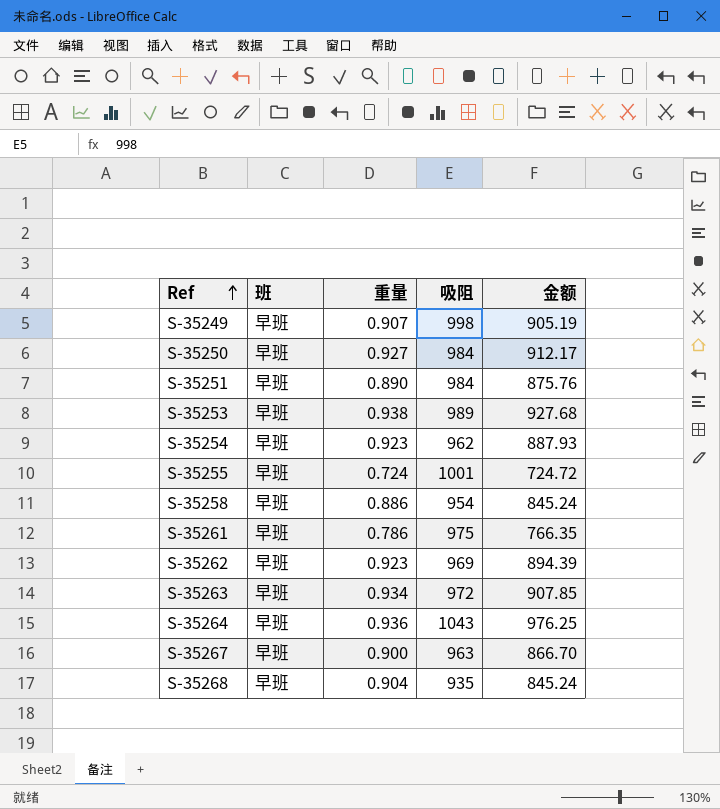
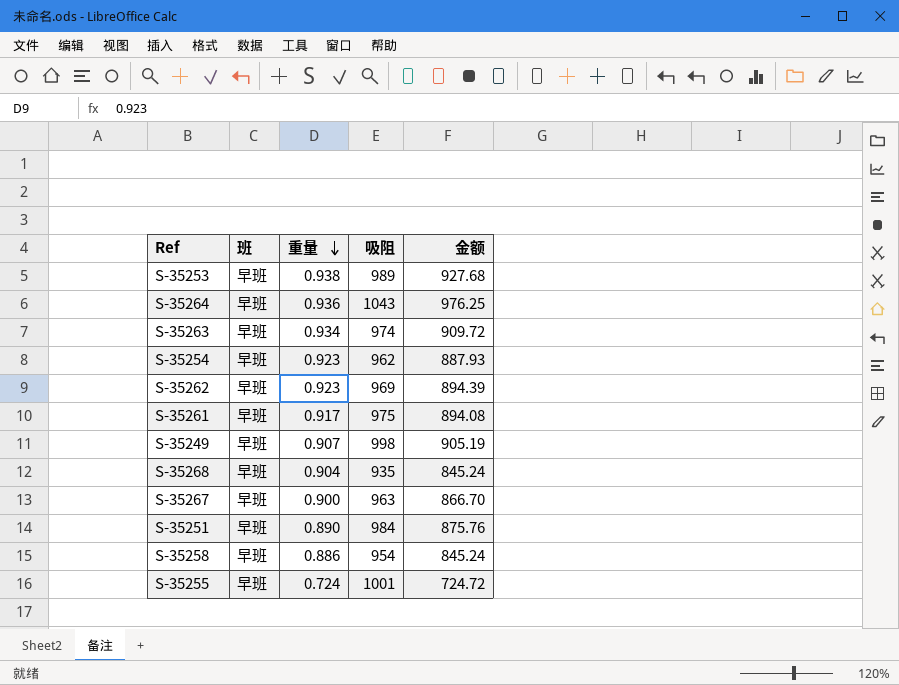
row order: Ref ascending -> 重量 descending
row S-35250: 早班 | 0.927 | 984 | 912.17 -> none
S-35263 | 吸阻: 972 -> 974
S-35263 | 金额: 907.85 -> 909.72
S-35261 | 重量: 0.786 -> 0.917
S-35261 | 金额: 766.35 -> 894.08

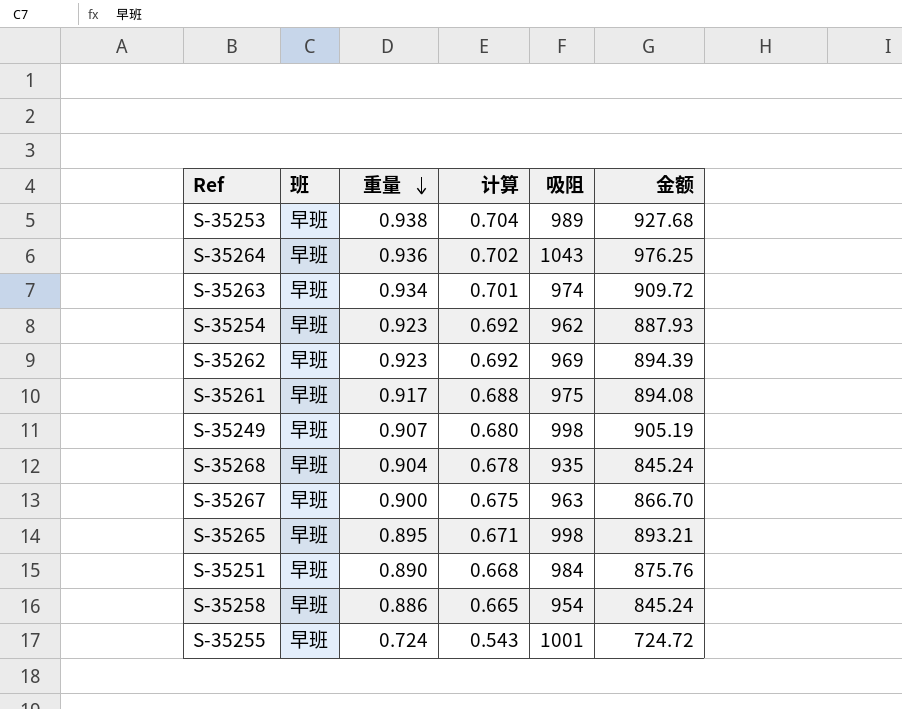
column 计算 | formula: none -> [重量] * 0.75
row S-35265: none -> 早班 | 0.895 | 0.671 | 998 | 893.21

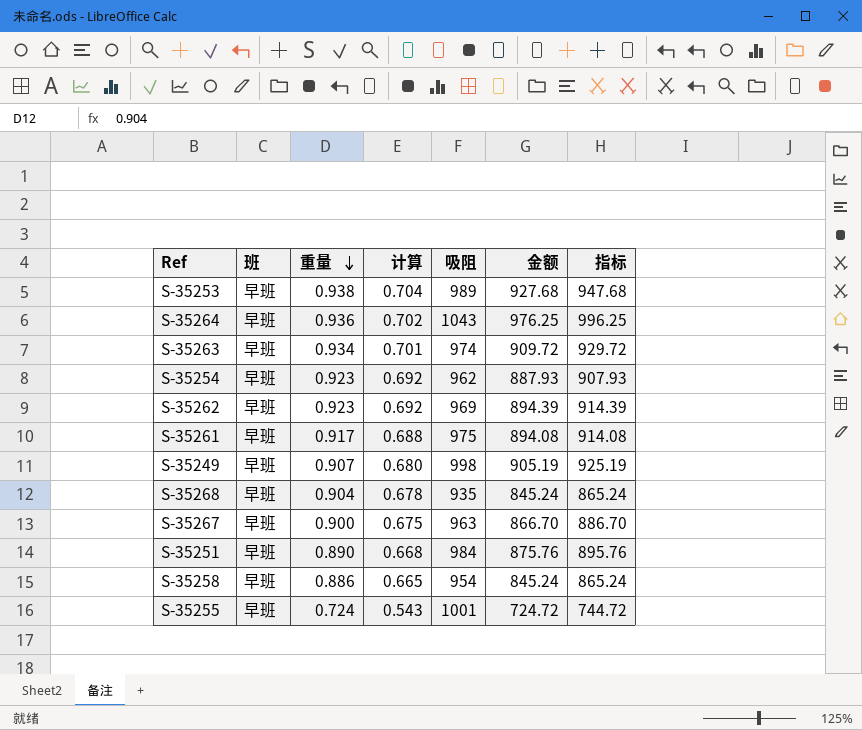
column 指标 | formula: none -> [金额] + 20
row S-35265: 早班 | 0.895 | 0.671 | 998 | 893.21 -> none

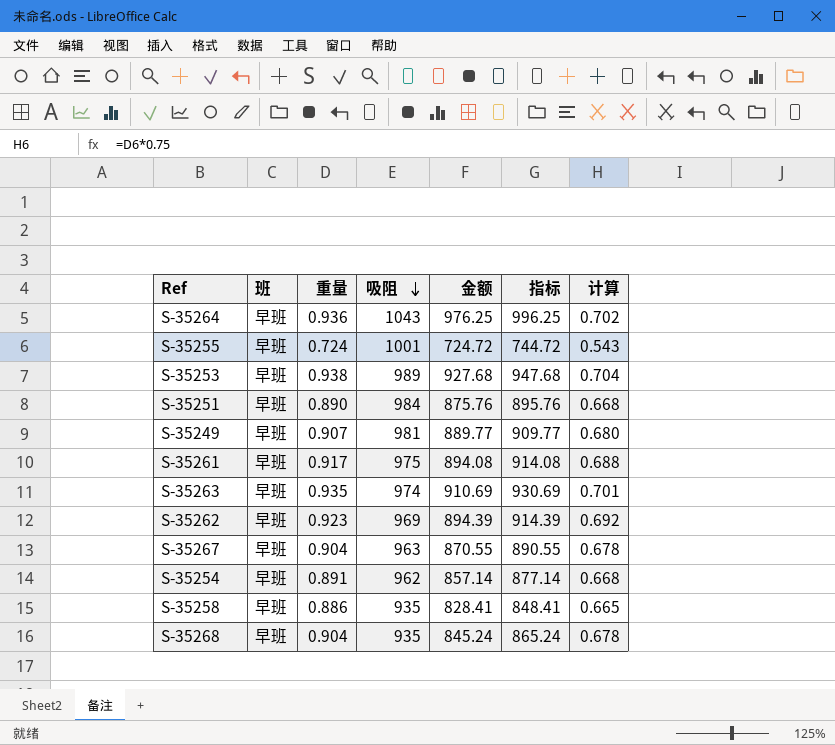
row order: 重量 descending -> 吸阻 descending
column 计算 | position: 4 -> 7
S-35249 | 吸阻: 998 -> 981
S-35249 | 金额: 905.19 -> 889.77
S-35249 | 指标: 925.19 -> 909.77
S-35263 | 重量: 0.934 -> 0.935
S-35263 | 金额: 909.72 -> 910.69
S-35263 | 指标: 929.72 -> 930.69
S-35267 | 重量: 0.900 -> 0.904
S-35267 | 金额: 866.70 -> 870.55
S-35267 | 指标: 886.70 -> 890.55
S-35267 | 计算: 0.675 -> 0.678
S-35254 | 重量: 0.923 -> 0.891
S-35254 | 金额: 887.93 -> 857.14
S-35254 | 指标: 907.93 -> 877.14
S-35254 | 计算: 0.692 -> 0.668
S-35258 | 吸阻: 954 -> 935
S-35258 | 金额: 845.24 -> 828.41
S-35258 | 指标: 865.24 -> 848.41

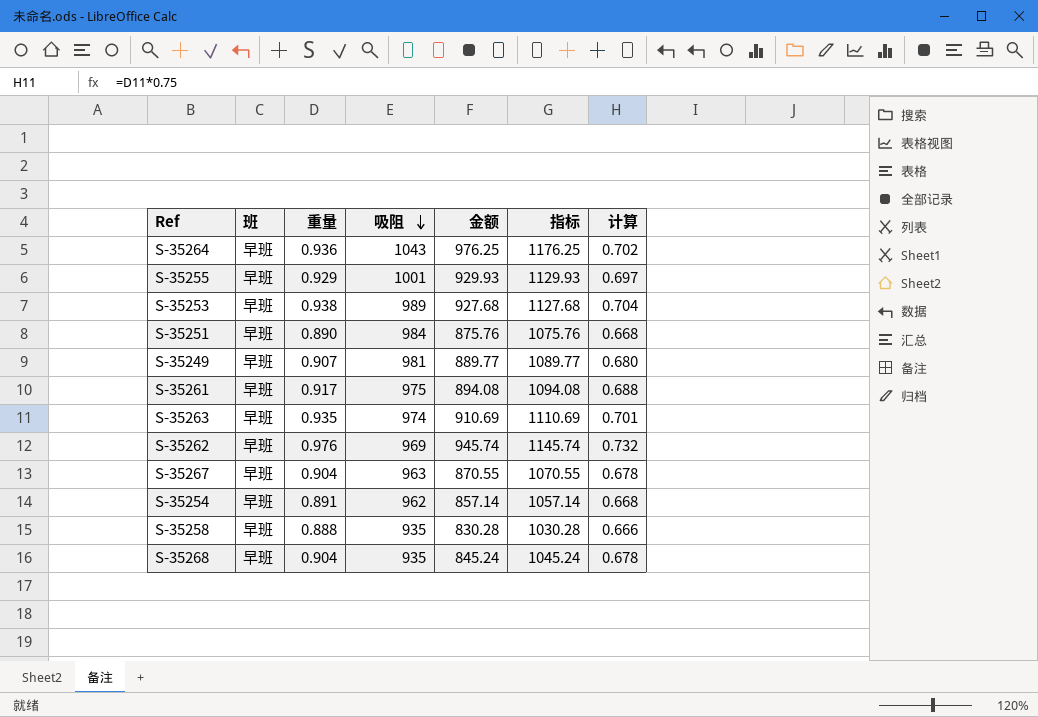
column 指标 | formula: [金额] + 20 -> [金额] + 200
S-35255 | 重量: 0.724 -> 0.929
S-35255 | 金额: 724.72 -> 929.93
S-35255 | 计算: 0.543 -> 0.697
S-35262 | 重量: 0.923 -> 0.976
S-35262 | 金额: 894.39 -> 945.74
S-35262 | 计算: 0.692 -> 0.732
S-35258 | 重量: 0.886 -> 0.888
S-35258 | 金额: 828.41 -> 830.28
S-35258 | 计算: 0.665 -> 0.666

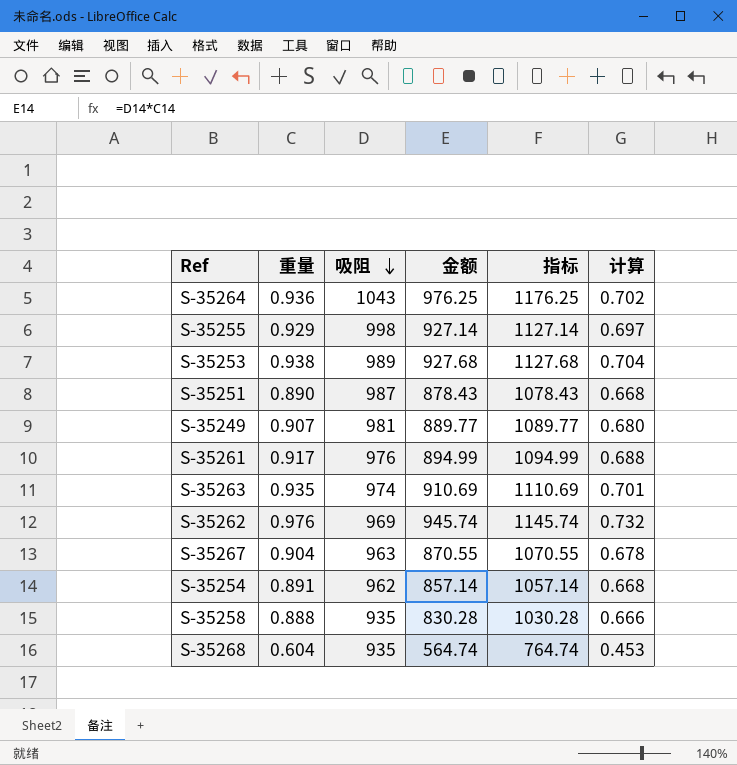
column 班 | position: 2 -> none
S-35255 | 吸阻: 1001 -> 998
S-35255 | 金额: 929.93 -> 927.14
S-35255 | 指标: 1129.93 -> 1127.14
S-35251 | 吸阻: 984 -> 987
S-35251 | 金额: 875.76 -> 878.43
S-35251 | 指标: 1075.76 -> 1078.43
S-35261 | 吸阻: 975 -> 976
S-35261 | 金额: 894.08 -> 894.99
S-35261 | 指标: 1094.08 -> 1094.99
S-35268 | 重量: 0.904 -> 0.604
S-35268 | 金额: 845.24 -> 564.74
S-35268 | 指标: 1045.24 -> 764.74
S-35268 | 计算: 0.678 -> 0.453

